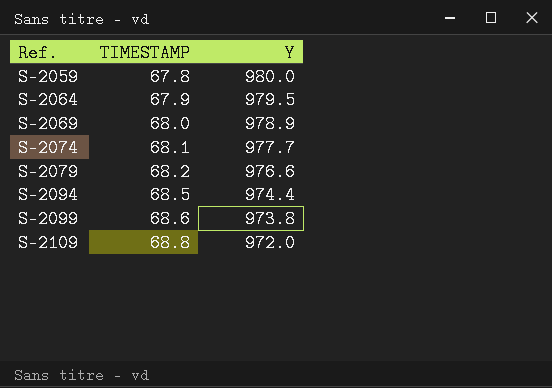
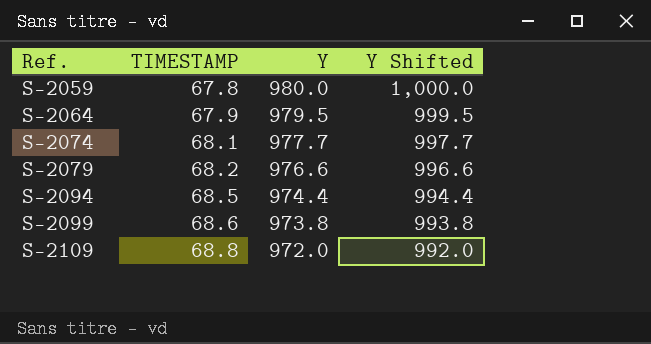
column Y Shifted | formula: none -> [Y] + 20
row S-2069: 68.0 | 978.9 -> none

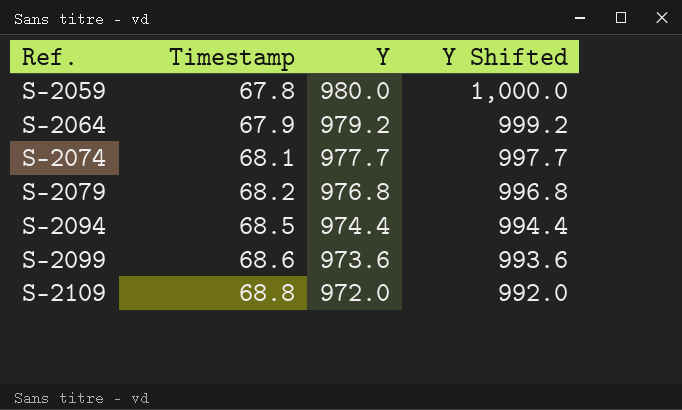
column name: TIMESTAMP -> Timestamp
S-2064 | Y: 979.5 -> 979.2
S-2064 | Y Shifted: 999.5 -> 999.2
S-2079 | Y: 976.6 -> 976.8
S-2079 | Y Shifted: 996.6 -> 996.8
S-2099 | Y: 973.8 -> 973.6
S-2099 | Y Shifted: 993.8 -> 993.6

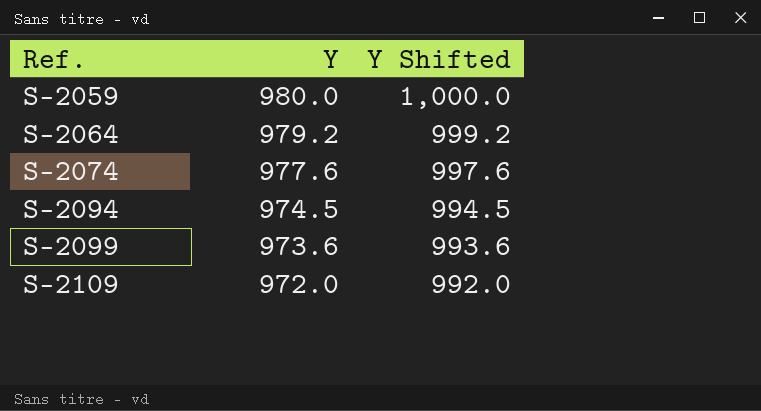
column Timestamp | position: 2 -> none
row S-2079: 68.2 | 976.8 | 996.8 -> none
S-2074 | Y: 977.7 -> 977.6
S-2074 | Y Shifted: 997.7 -> 997.6
S-2094 | Y: 974.4 -> 974.5
S-2094 | Y Shifted: 994.4 -> 994.5

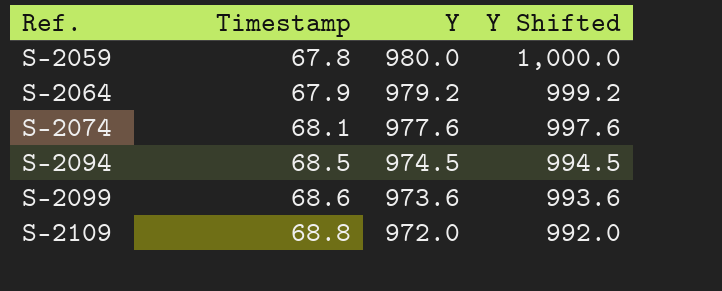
column Timestamp | position: none -> 2

